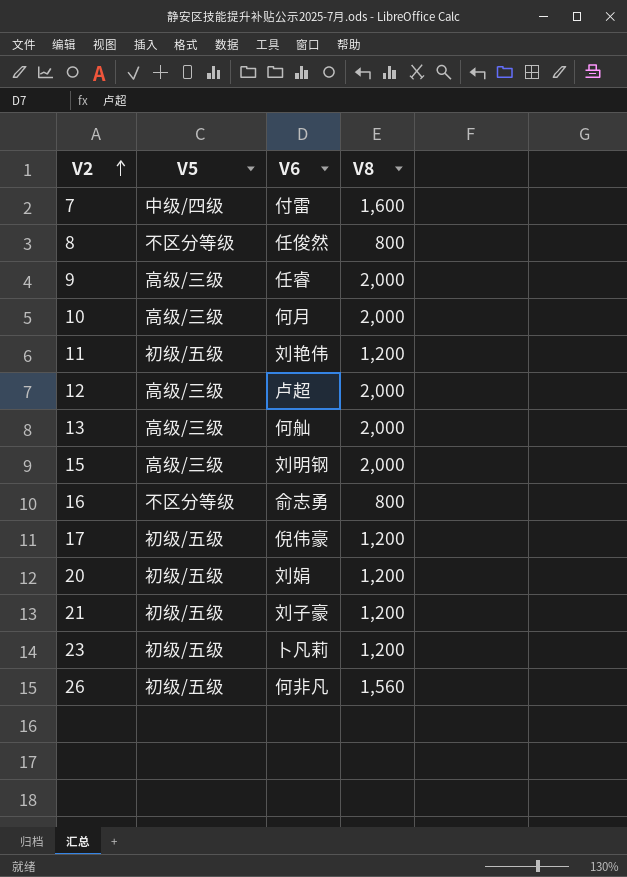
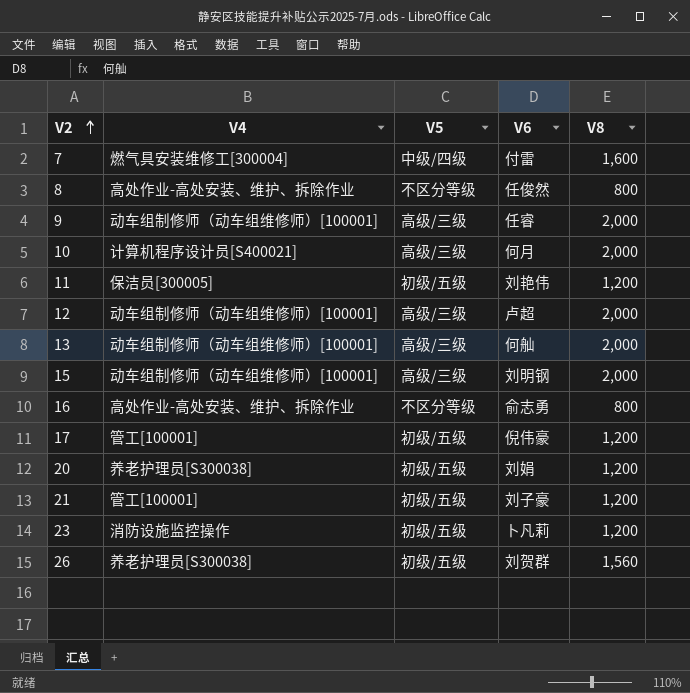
column V4 | position: none -> 2
26 | V6: 何非凡 -> 刘贺群

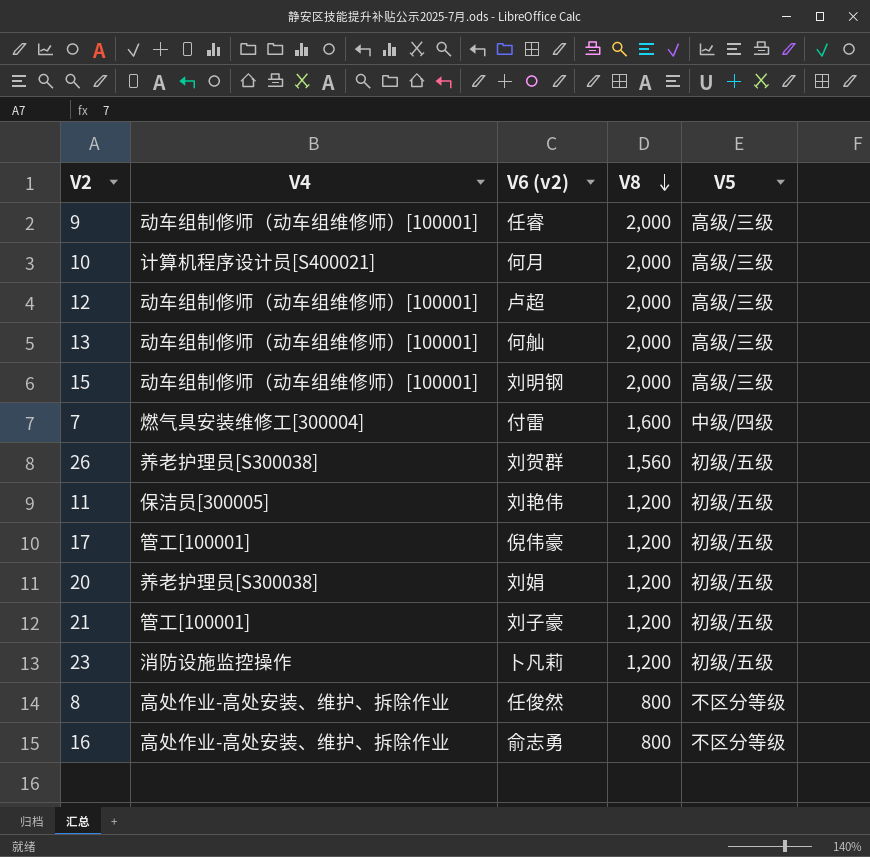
row order: V2 ascending -> V8 descending
column name: V6 -> V6 (v2)
column V5 | position: 3 -> 5

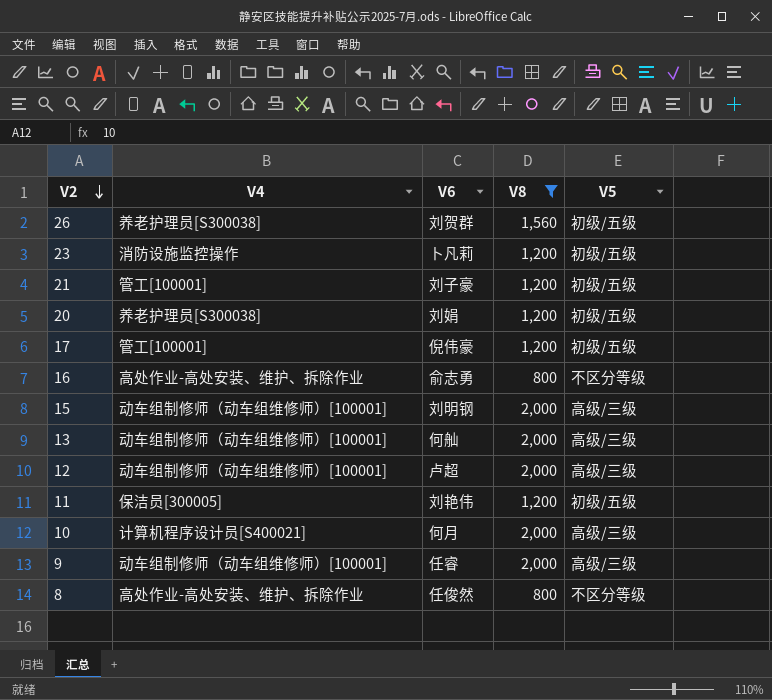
filter: none -> V8 != 1,600
row order: V8 descending -> V2 descending
column name: V6 (v2) -> V6

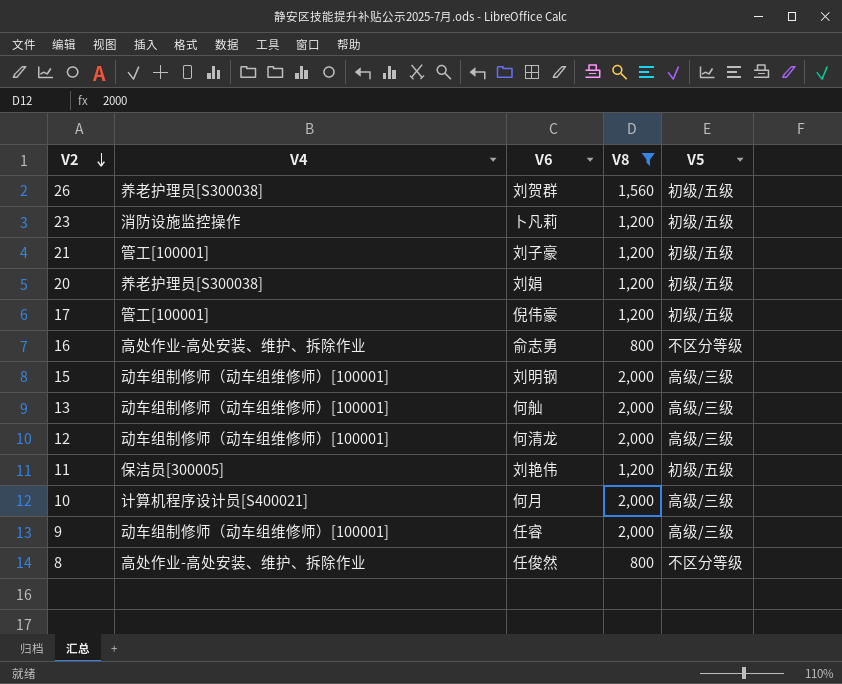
12 | V6: 卢超 -> 何清龙

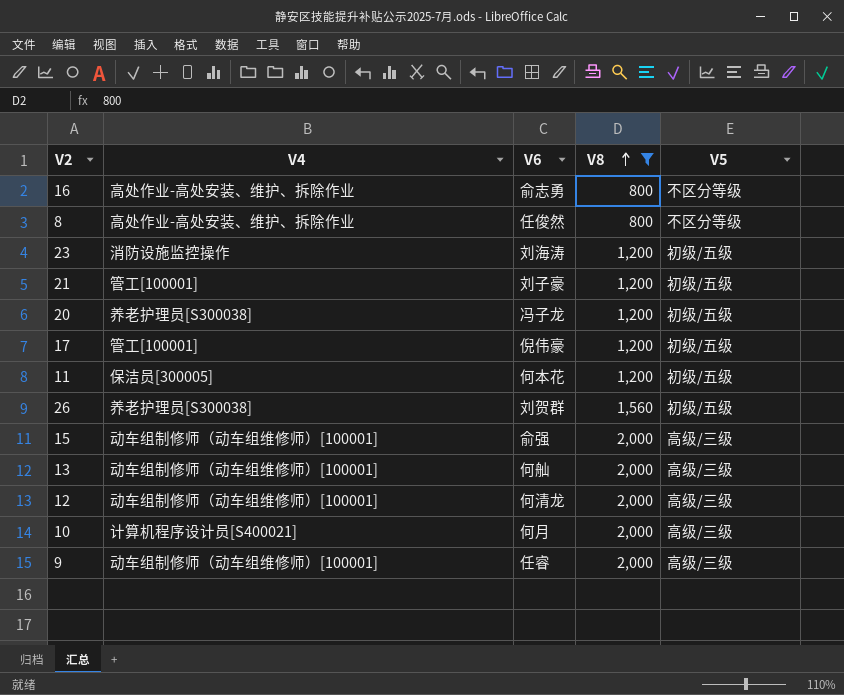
row order: V2 descending -> V8 ascending
23 | V6: 卜凡莉 -> 刘海涛
20 | V6: 刘娟 -> 冯子龙
11 | V6: 刘艳伟 -> 何本花
15 | V6: 刘明钢 -> 俞强

